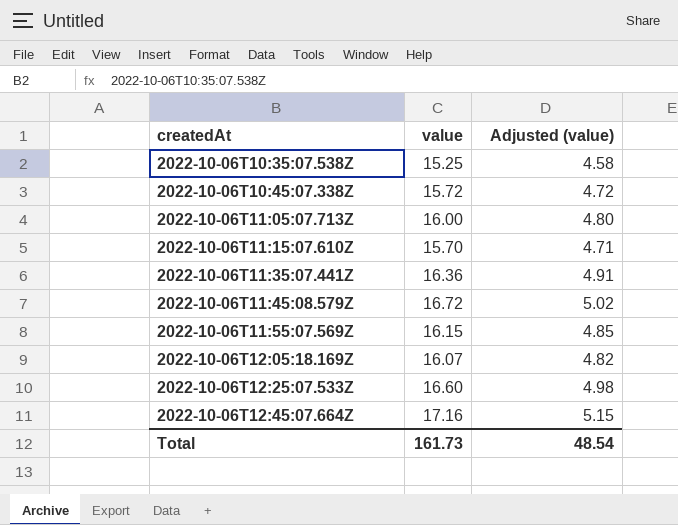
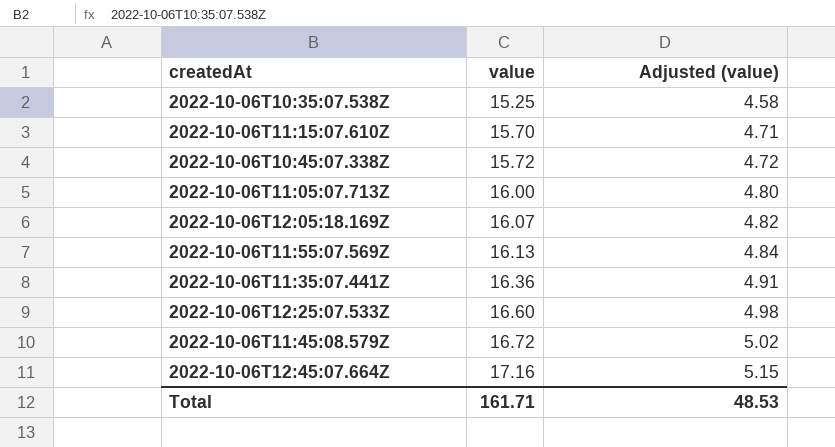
row order: createdAt ascending -> value ascending
2022-10-06T11:55:07.569Z | value: 16.15 -> 16.13
2022-10-06T11:55:07.569Z | Adjusted (value): 4.85 -> 4.84
Total | value: 161.73 -> 161.71
Total | Adjusted (value): 48.54 -> 48.53

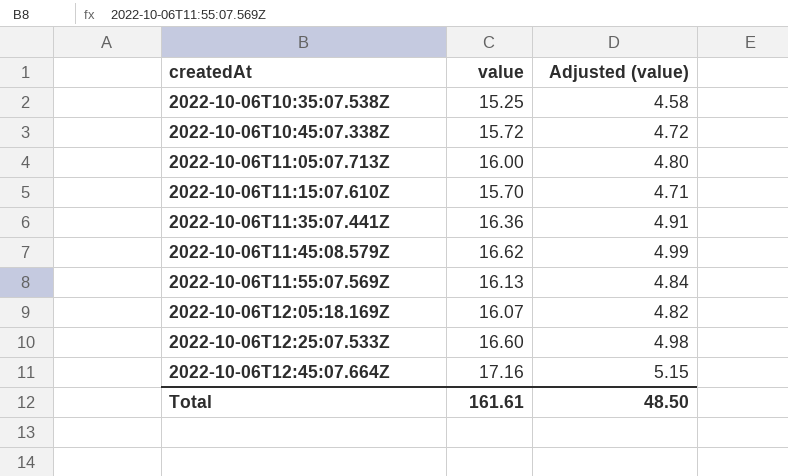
row order: value ascending -> createdAt ascending
2022-10-06T11:45:08.579Z | value: 16.72 -> 16.62
2022-10-06T11:45:08.579Z | Adjusted (value): 5.02 -> 4.99
Total | value: 161.71 -> 161.61
Total | Adjusted (value): 48.53 -> 48.50

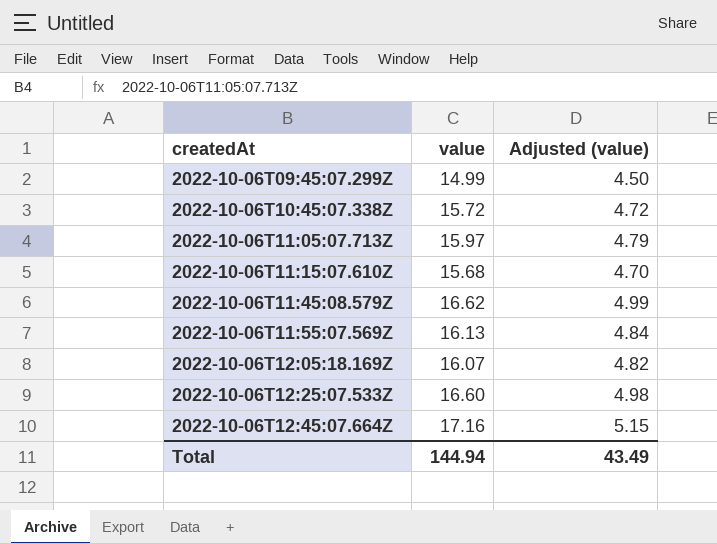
row 2022-10-06T10:35:07.538Z: 15.25 | 4.58 -> none
row 2022-10-06T11:35:07.441Z: 16.36 | 4.91 -> none
row 2022-10-06T09:45:07.299Z: none -> 14.99 | 4.50
2022-10-06T11:05:07.713Z | value: 16.00 -> 15.97
2022-10-06T11:05:07.713Z | Adjusted (value): 4.80 -> 4.79
2022-10-06T11:15:07.610Z | value: 15.70 -> 15.68
2022-10-06T11:15:07.610Z | Adjusted (value): 4.71 -> 4.70
Total | value: 161.61 -> 144.94
Total | Adjusted (value): 48.50 -> 43.49

